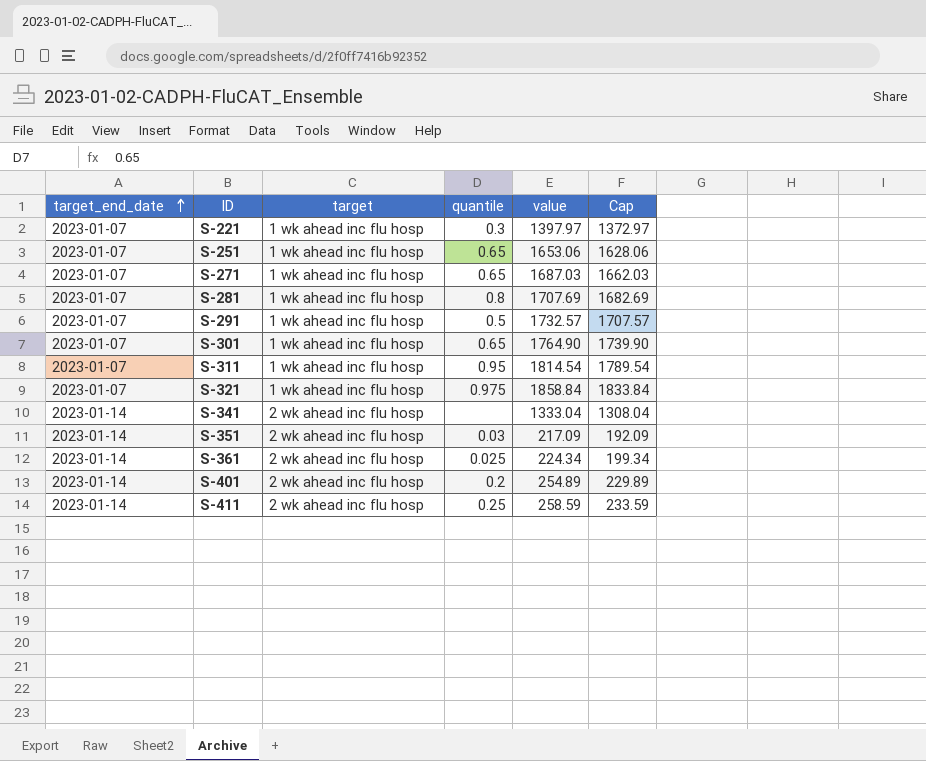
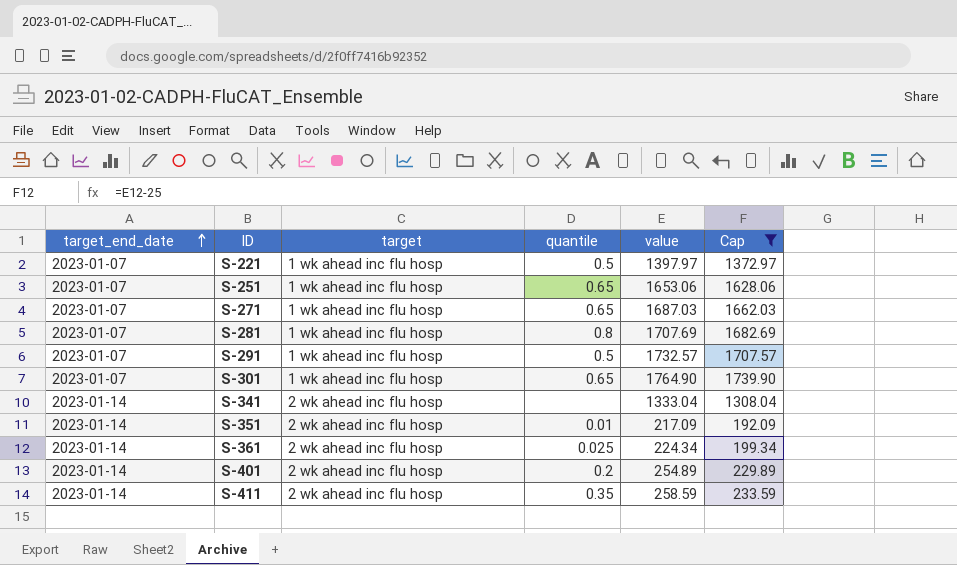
filter: none -> Cap <= 1739.90
S-221 | quantile: 0.3 -> 0.5
S-351 | quantile: 0.03 -> 0.01
S-411 | quantile: 0.25 -> 0.35

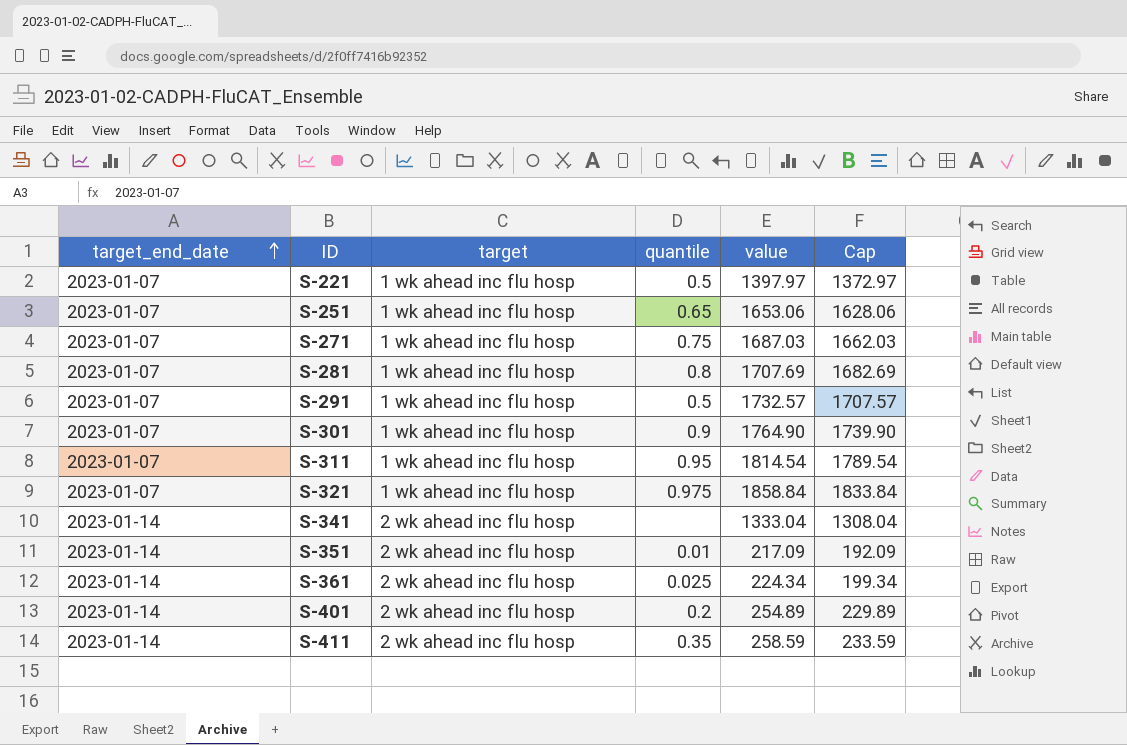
filter: Cap <= 1739.90 -> none
S-271 | quantile: 0.65 -> 0.75
S-301 | quantile: 0.65 -> 0.9

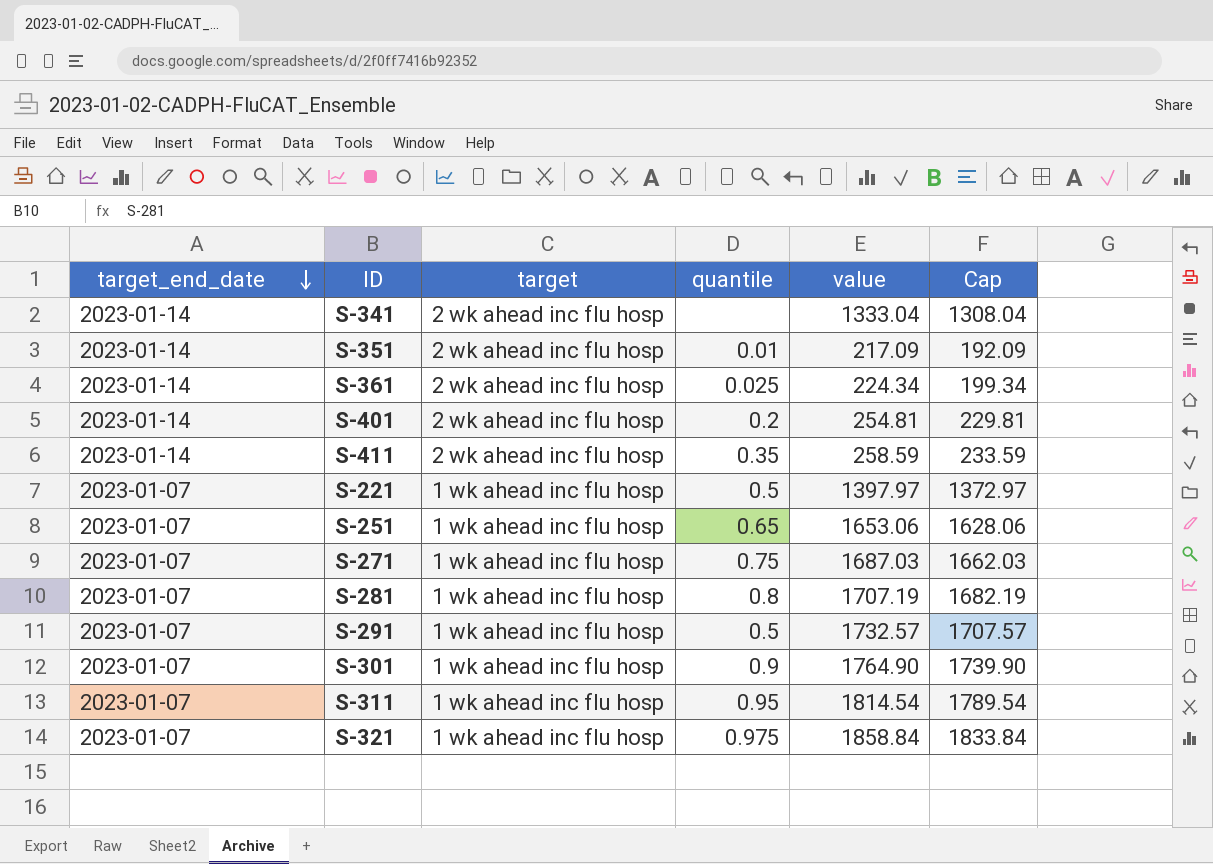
row order: target_end_date ascending -> target_end_date descending
S-401 | value: 254.89 -> 254.81
S-401 | Cap: 229.89 -> 229.81
S-281 | value: 1707.69 -> 1707.19
S-281 | Cap: 1682.69 -> 1682.19

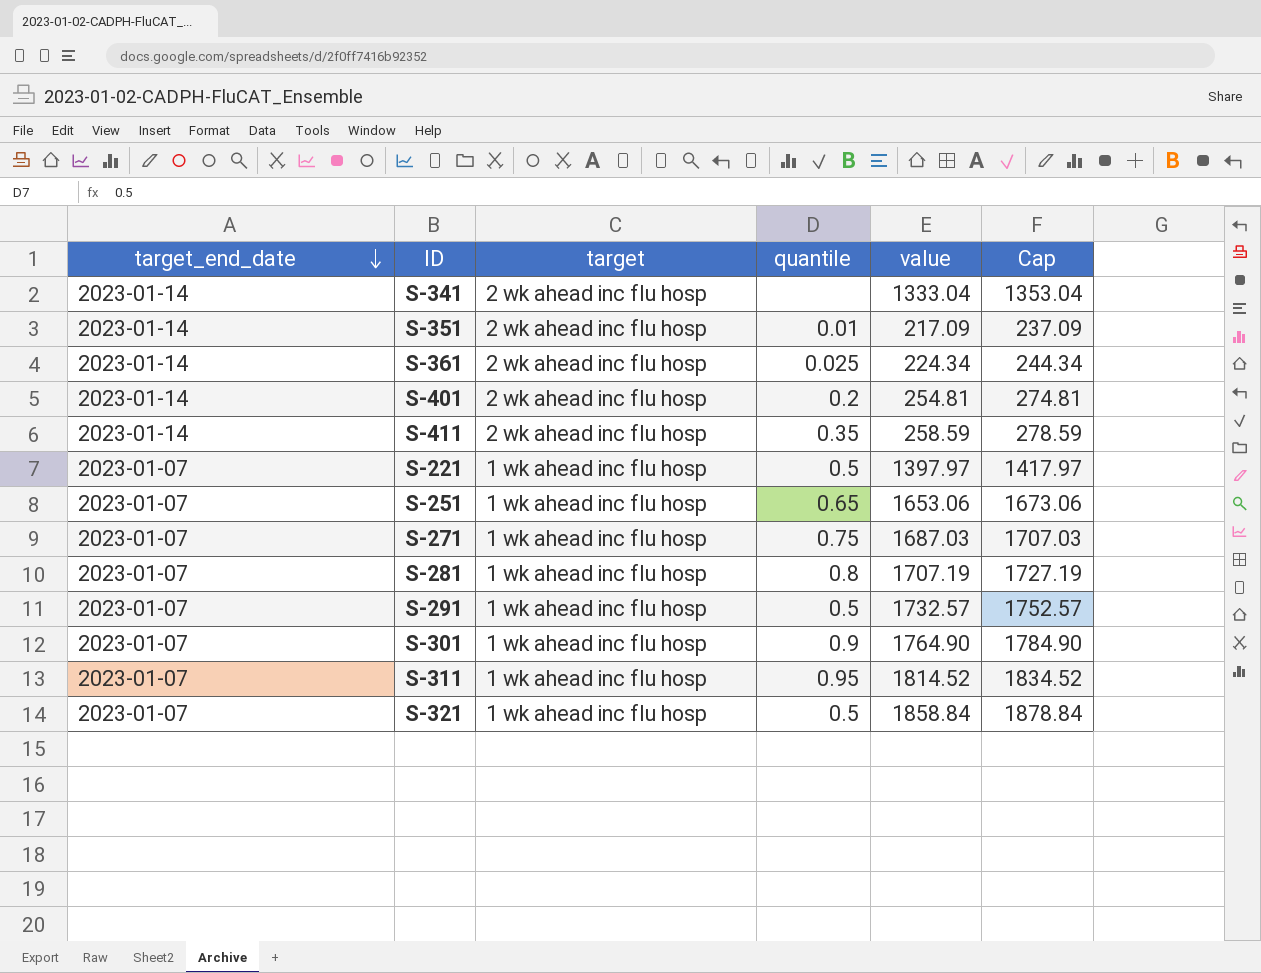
column Cap | formula: [value] - 25 -> [value] + 20
S-311 | value: 1814.54 -> 1814.52
S-321 | quantile: 0.975 -> 0.5

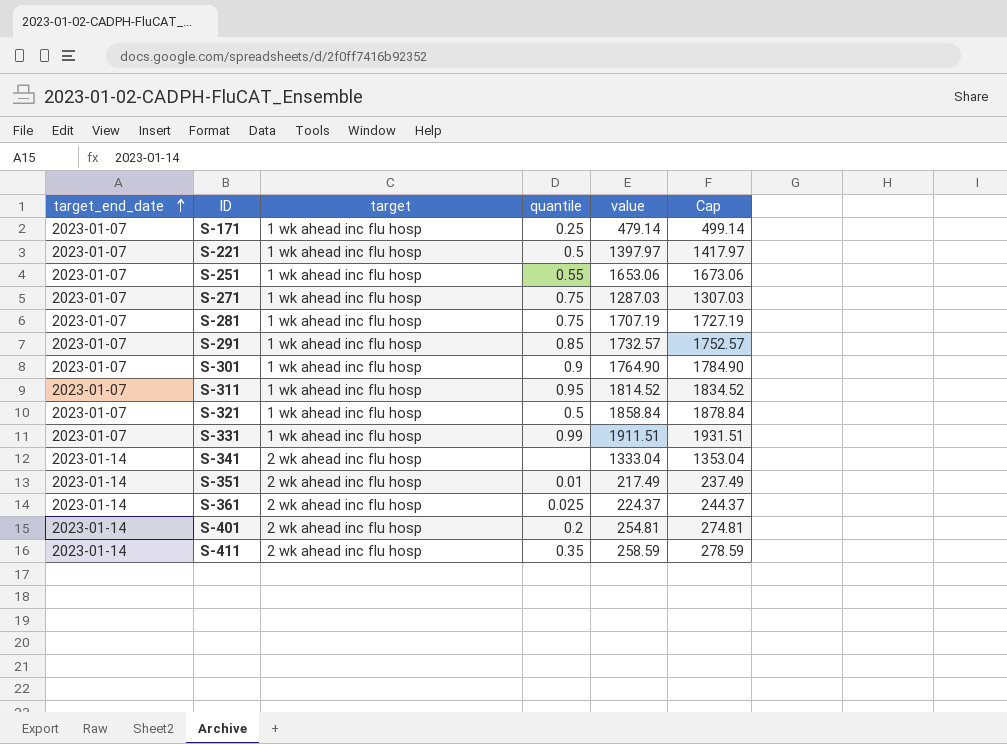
row order: target_end_date descending -> target_end_date ascending
row S-171: none -> 2023-01-07 | 1 wk ahead inc flu hosp | 0.25 | 479.14 | 499.14
S-251 | quantile: 0.65 -> 0.55
S-271 | value: 1687.03 -> 1287.03
S-271 | Cap: 1707.03 -> 1307.03
S-281 | quantile: 0.8 -> 0.75
S-291 | quantile: 0.5 -> 0.85
row S-331: none -> 2023-01-07 | 1 wk ahead inc flu hosp | 0.99 | 1911.51 | 1931.51
S-351 | value: 217.09 -> 217.49
S-351 | Cap: 237.09 -> 237.49
S-361 | value: 224.34 -> 224.37
S-361 | Cap: 244.34 -> 244.37

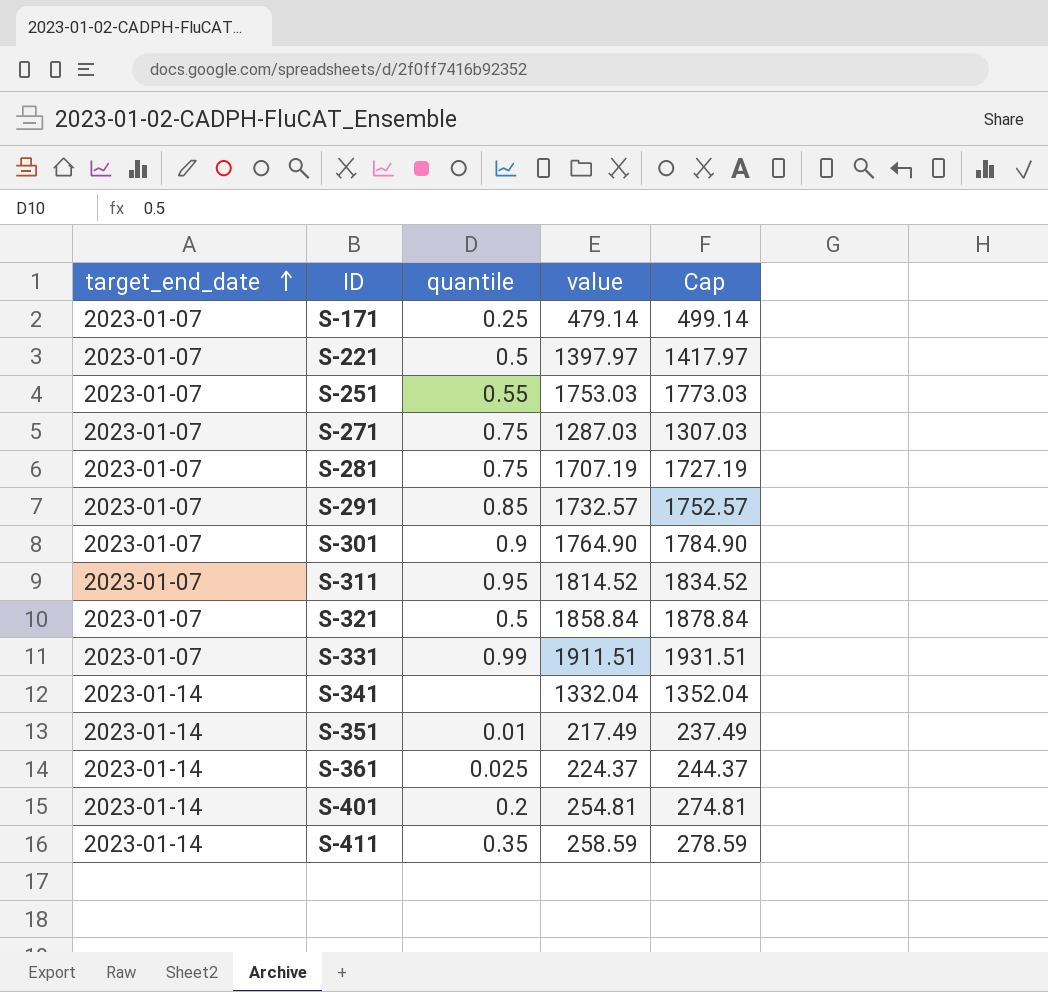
column target | position: 3 -> none
S-251 | value: 1653.06 -> 1753.03
S-251 | Cap: 1673.06 -> 1773.03
S-341 | value: 1333.04 -> 1332.04
S-341 | Cap: 1353.04 -> 1352.04

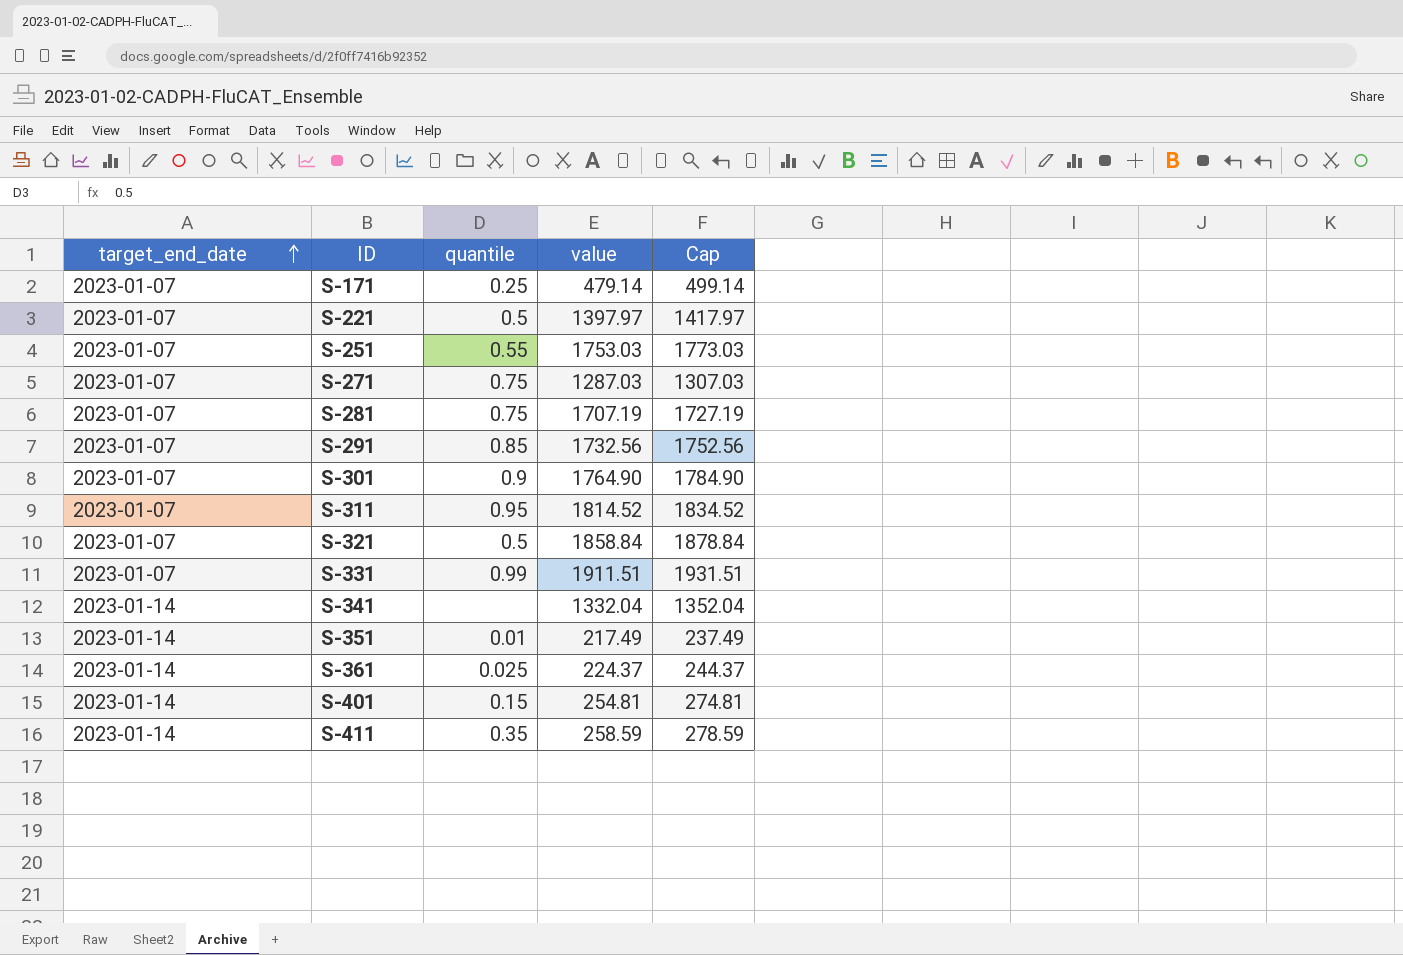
S-291 | value: 1732.57 -> 1732.56
S-291 | Cap: 1752.57 -> 1752.56
S-401 | quantile: 0.2 -> 0.15

